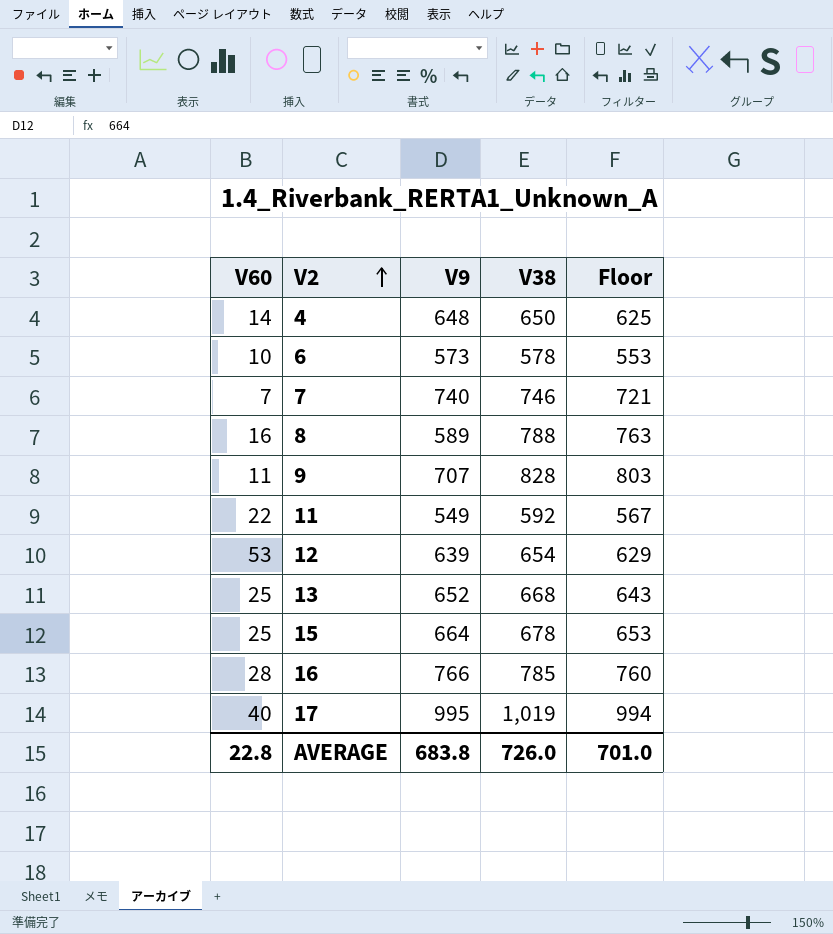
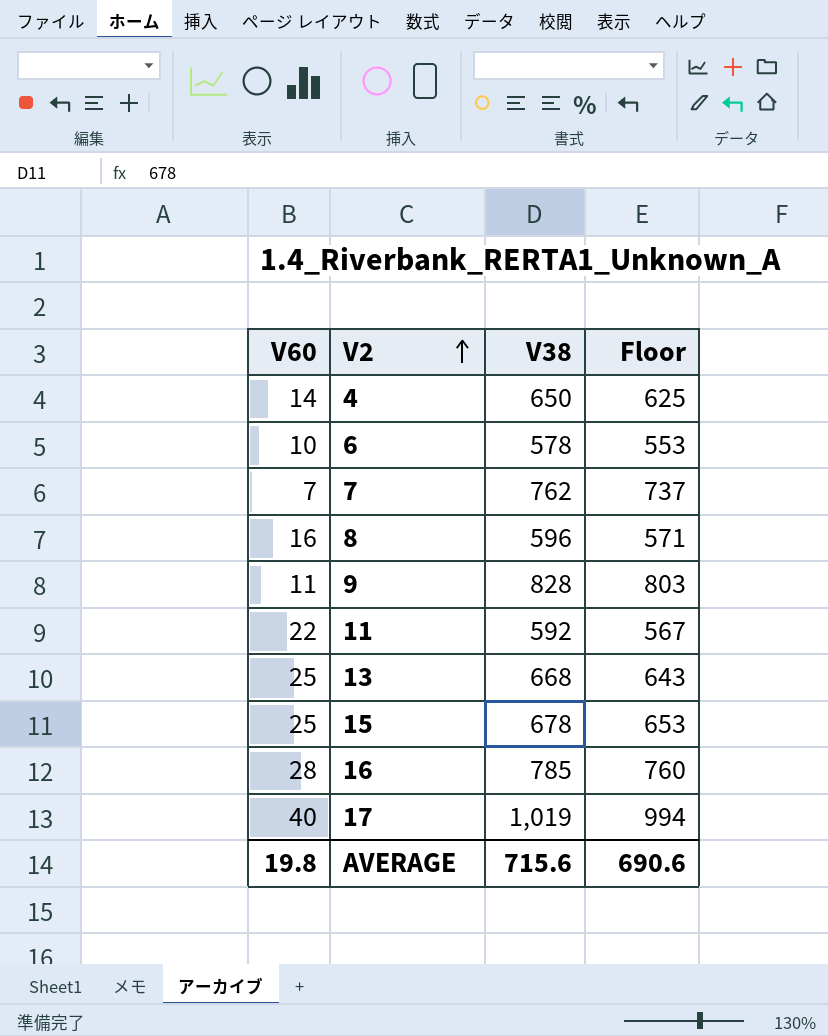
column V9 | position: 3 -> none
row 12: 53 | 639 | 654 | 629 -> none
7 | V38: 746 -> 762
7 | Floor: 721 -> 737
8 | V38: 788 -> 596
8 | Floor: 763 -> 571
AVERAGE | V60: 22.8 -> 19.8
AVERAGE | V38: 726.0 -> 715.6
AVERAGE | Floor: 701.0 -> 690.6

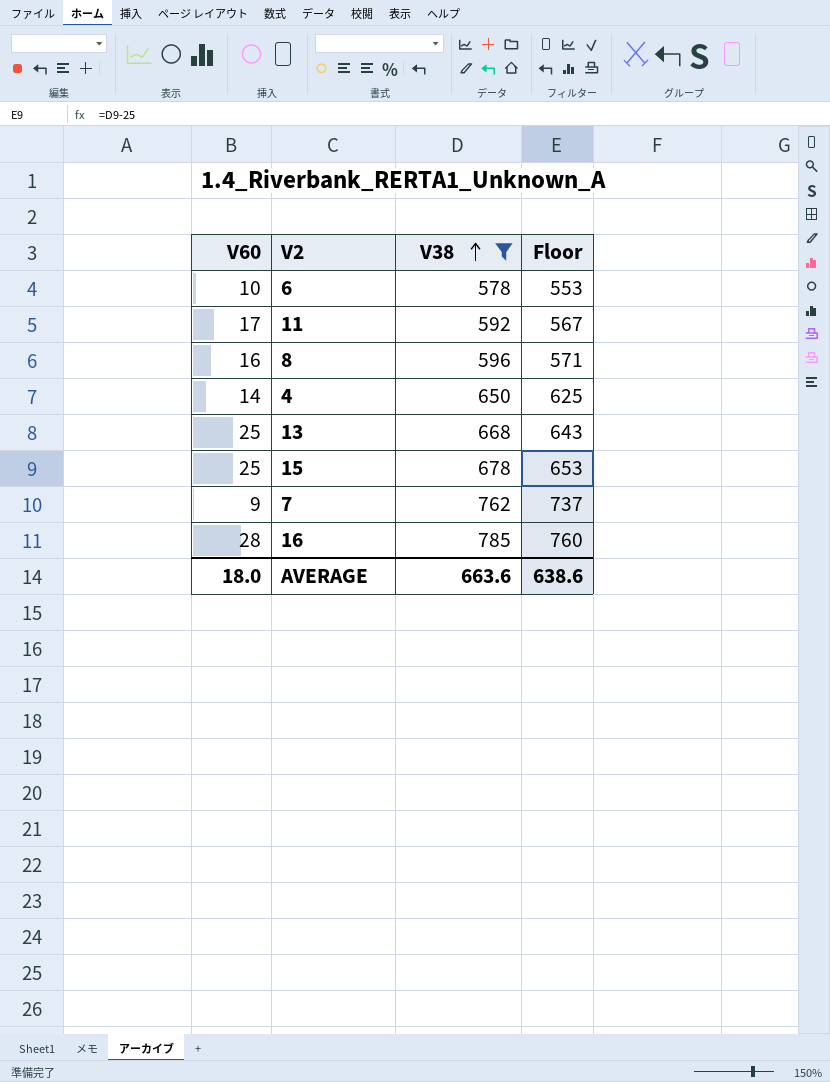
filter: none -> V38 <= 785
row order: V2 ascending -> V38 ascending
11 | V60: 22 -> 17
7 | V60: 7 -> 9
AVERAGE | V60: 19.8 -> 18.0
AVERAGE | V38: 715.6 -> 663.6
AVERAGE | Floor: 690.6 -> 638.6

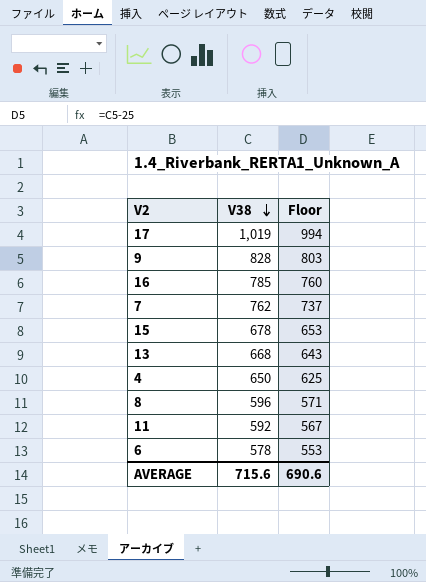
filter: V38 <= 785 -> none
row order: V38 ascending -> V38 descending
column V60 | position: 1 -> none
AVERAGE | V38: 663.6 -> 715.6
AVERAGE | Floor: 638.6 -> 690.6

